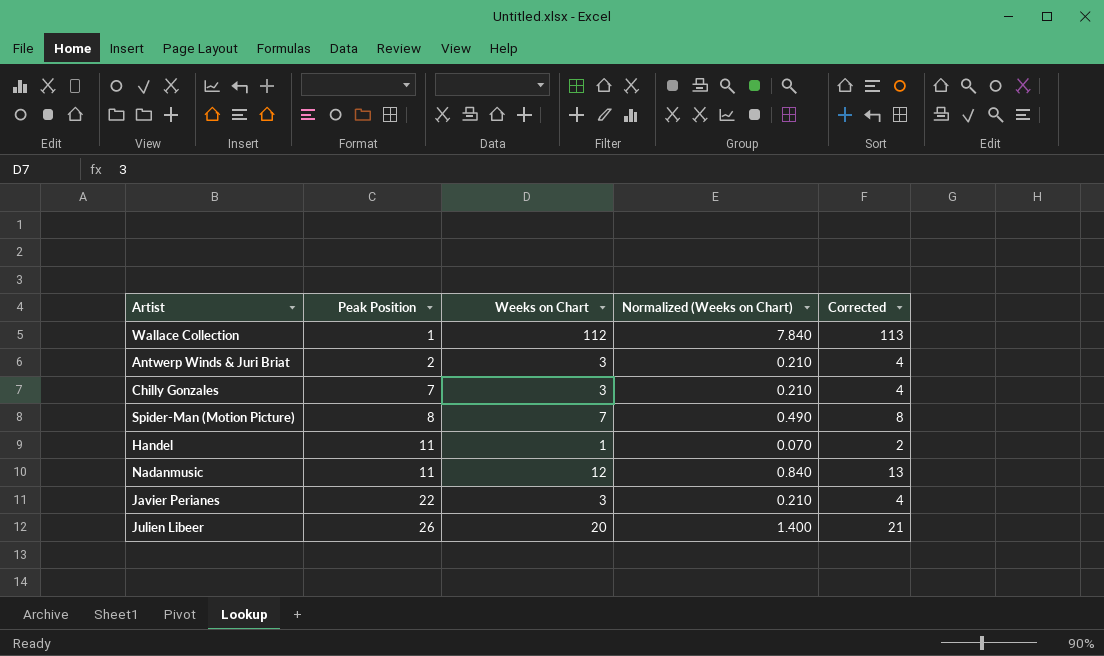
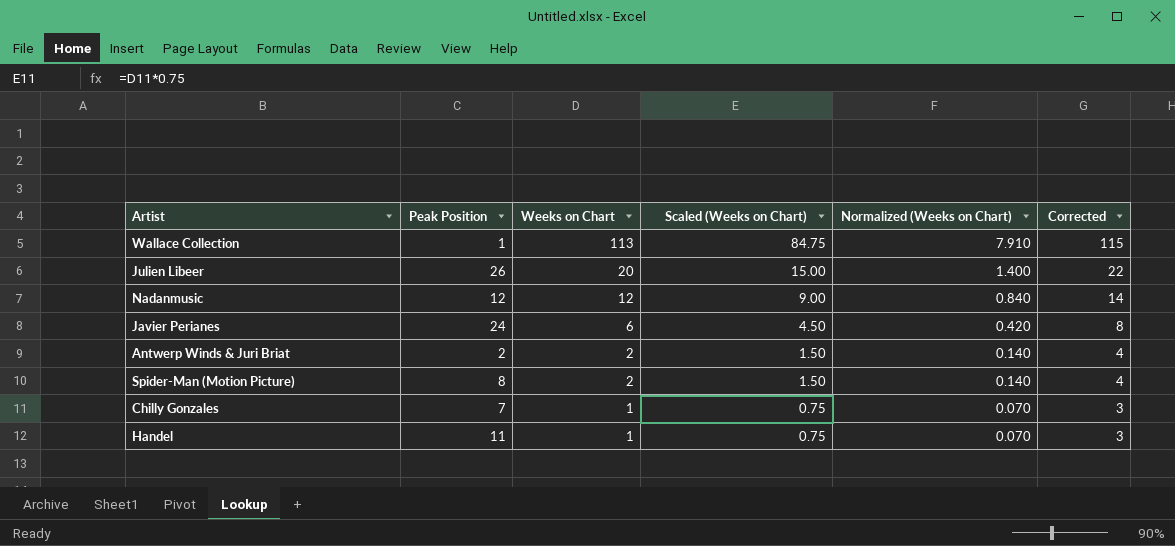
row order: Peak Position ascending -> Weeks on Chart descending
column Scaled (Weeks on Chart) | formula: none -> [Weeks on Chart] * 0.75
column Corrected | formula: [Weeks on Chart] + 1 -> [Weeks on Chart] + 2
Wallace Collection | Weeks on Chart: 112 -> 113
Wallace Collection | Normalized (Weeks on Chart): 7.840 -> 7.910
Nadanmusic | Peak Position: 11 -> 12
Javier Perianes | Peak Position: 22 -> 24
Javier Perianes | Weeks on Chart: 3 -> 6
Javier Perianes | Normalized (Weeks on Chart): 0.210 -> 0.420
Antwerp Winds & Juri Briat | Weeks on Chart: 3 -> 2
Antwerp Winds & Juri Briat | Normalized (Weeks on Chart): 0.210 -> 0.140
Spider-Man (Motion Picture) | Weeks on Chart: 7 -> 2
Spider-Man (Motion Picture) | Normalized (Weeks on Chart): 0.490 -> 0.140
Chilly Gonzales | Weeks on Chart: 3 -> 1
Chilly Gonzales | Normalized (Weeks on Chart): 0.210 -> 0.070

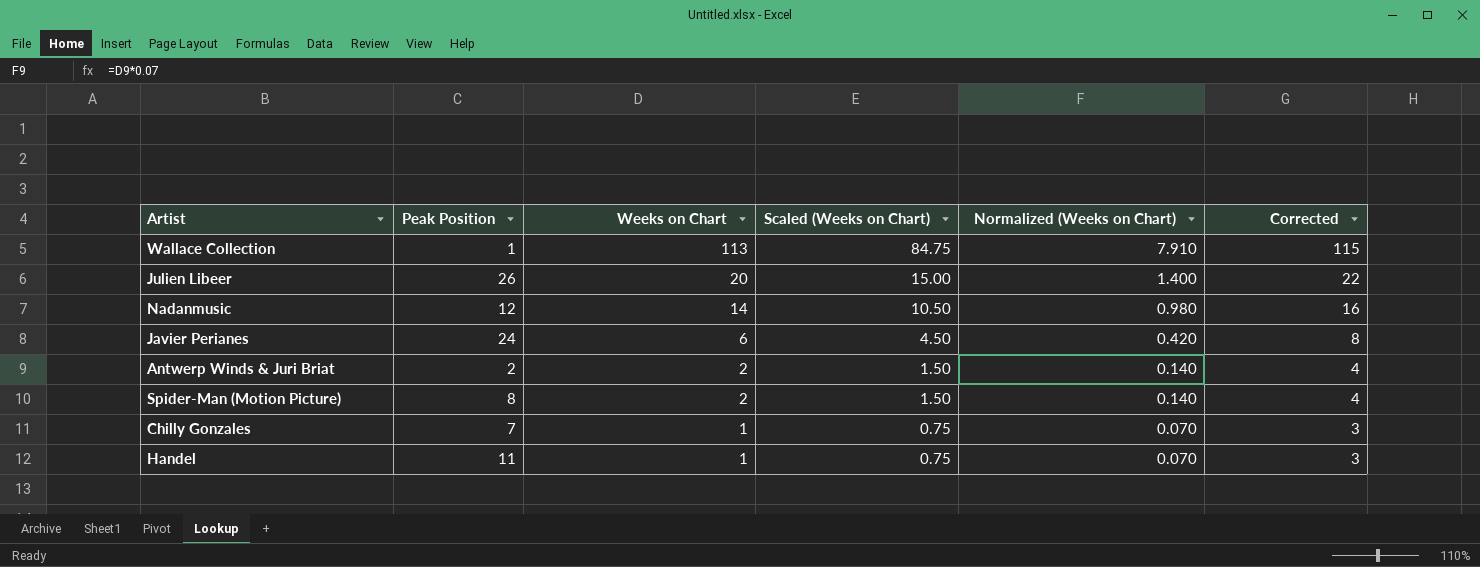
Nadanmusic | Weeks on Chart: 12 -> 14
Nadanmusic | Scaled (Weeks on Chart): 9.00 -> 10.50
Nadanmusic | Normalized (Weeks on Chart): 0.840 -> 0.980
Nadanmusic | Corrected: 14 -> 16

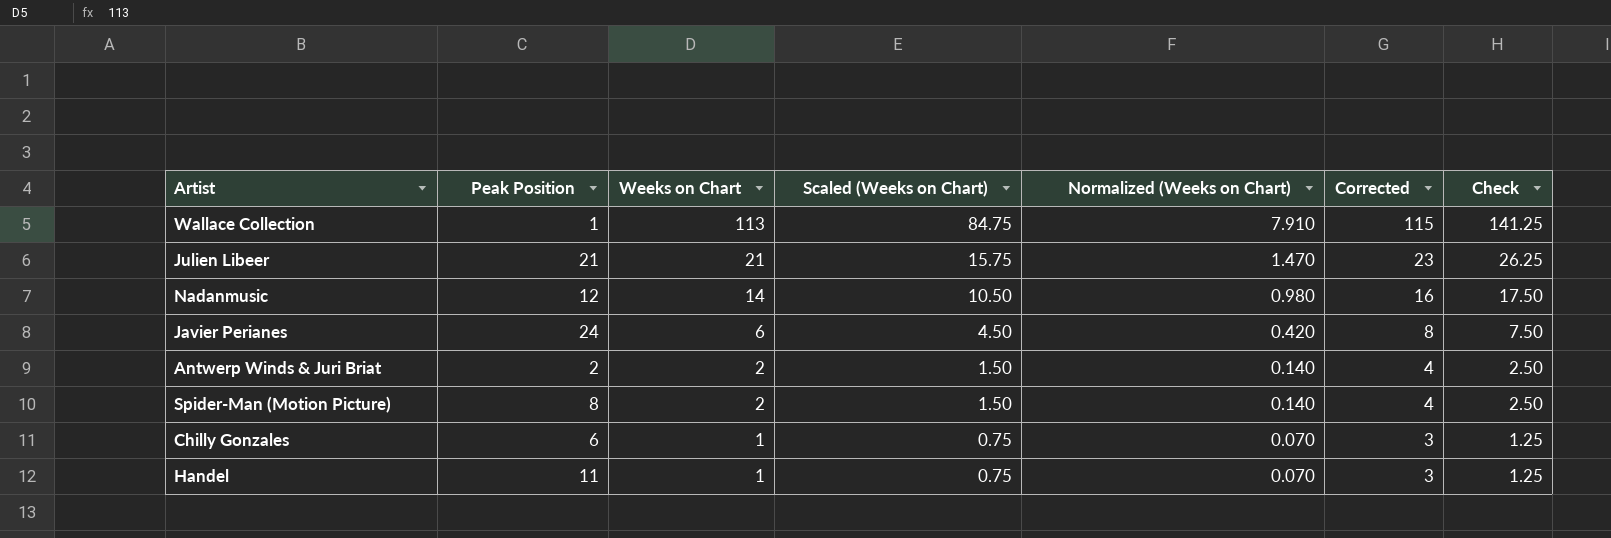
column Check | formula: none -> [Weeks on Chart] * 1.25
Julien Libeer | Peak Position: 26 -> 21
Julien Libeer | Weeks on Chart: 20 -> 21
Julien Libeer | Scaled (Weeks on Chart): 15.00 -> 15.75
Julien Libeer | Normalized (Weeks on Chart): 1.400 -> 1.470
Julien Libeer | Corrected: 22 -> 23
Chilly Gonzales | Peak Position: 7 -> 6

